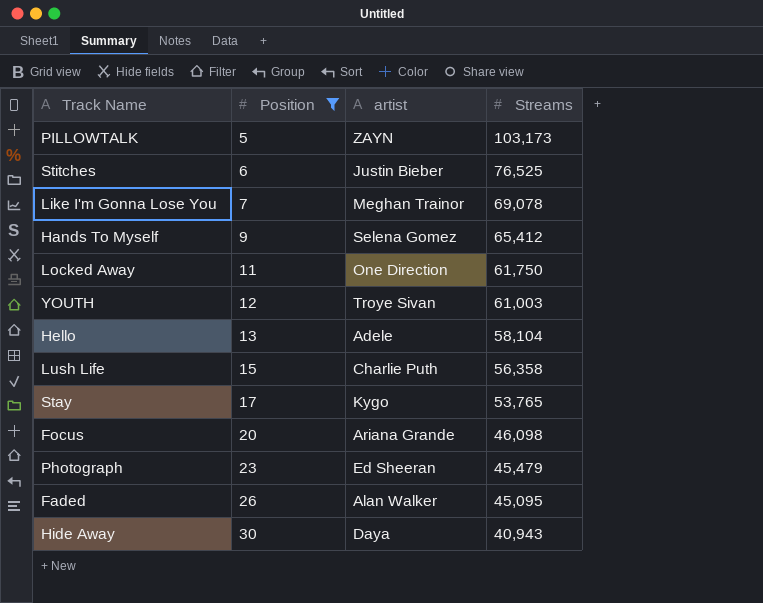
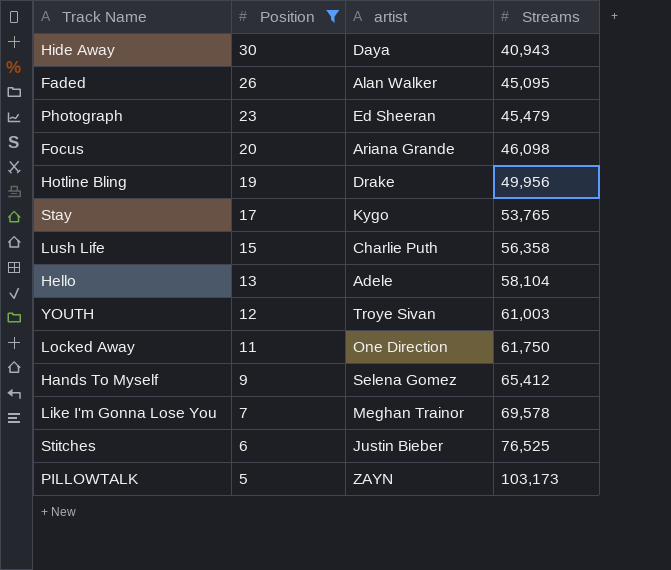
row order: Position ascending -> Position descending
row Hotline Bling: none -> 19 | Drake | 49,956
Like I'm Gonna Lose You | Streams: 69,078 -> 69,578

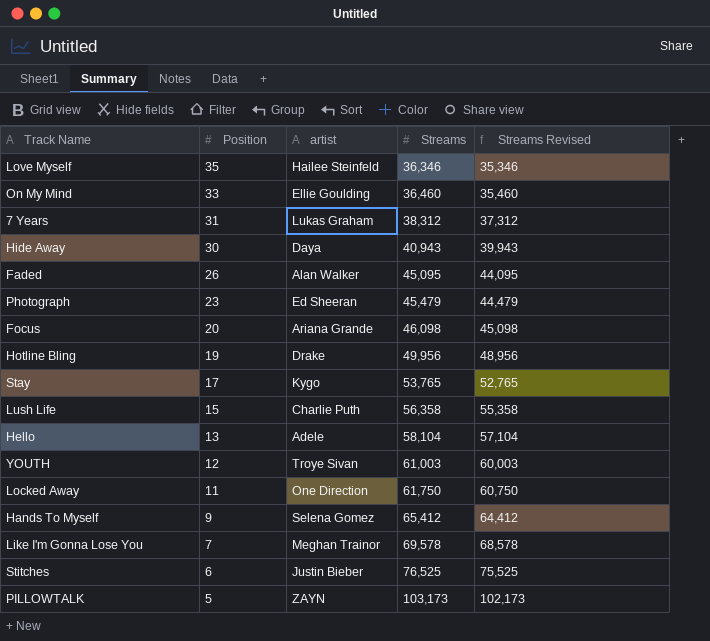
filter: Position <= 30 -> none
column Streams Revised | formula: none -> [Streams] - 1000

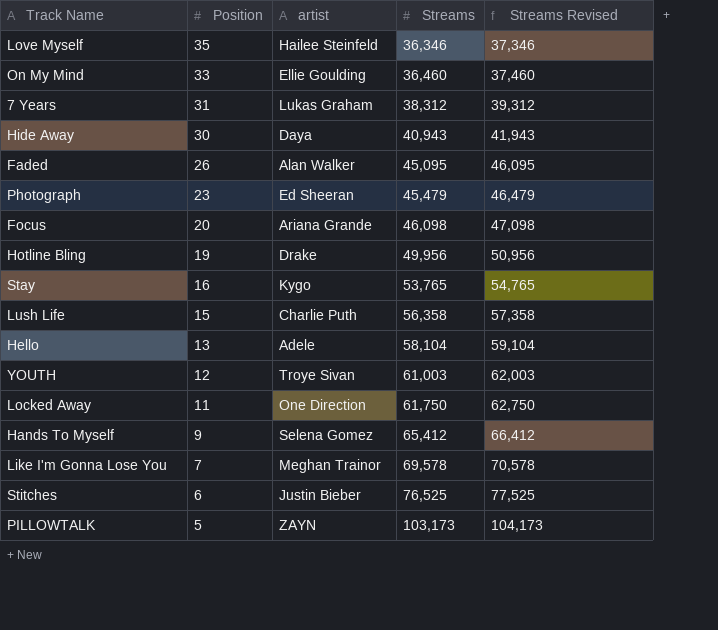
column Streams Revised | formula: [Streams] - 1000 -> [Streams] + 1000
Stay | Position: 17 -> 16

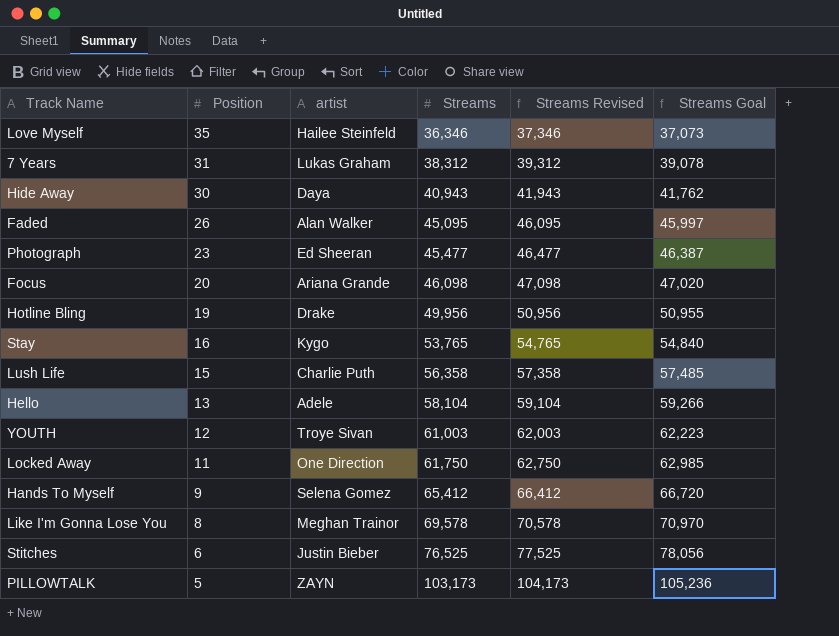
column Streams Goal | formula: none -> [Streams] * 1.02
row On My Mind: 33 | Ellie Goulding | 36,460 | 37,460 -> none
Photograph | Streams: 45,479 -> 45,477
Photograph | Streams Revised: 46,479 -> 46,477
Like I'm Gonna Lose You | Position: 7 -> 8

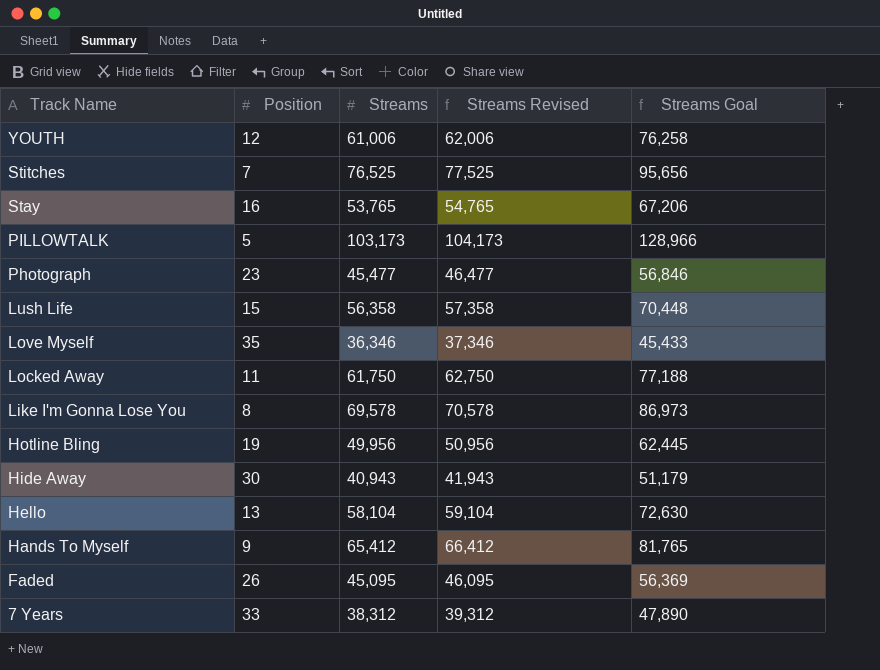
row order: Position descending -> Track Name descending
column artist | position: 3 -> none
column Streams Goal | formula: [Streams] * 1.02 -> [Streams] * 1.25
row Focus: 20 | Ariana Grande | 46,098 | 47,098 | 47,020 -> none
YOUTH | Streams: 61,003 -> 61,006
YOUTH | Streams Revised: 62,003 -> 62,006
Stitches | Position: 6 -> 7
7 Years | Position: 31 -> 33

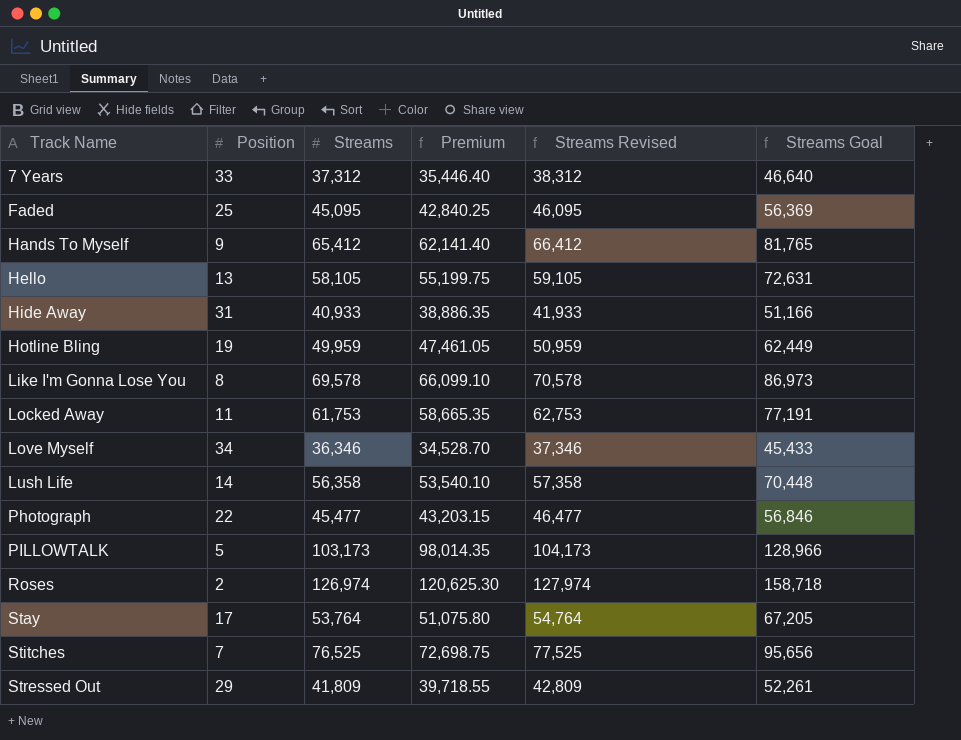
row order: Track Name descending -> Track Name ascending
column Premium | formula: none -> [Streams] * 0.95
row YOUTH: 12 | 61,006 | 62,006 | 76,258 -> none
7 Years | Streams: 38,312 -> 37,312
7 Years | Streams Revised: 39,312 -> 38,312
7 Years | Streams Goal: 47,890 -> 46,640
Faded | Position: 26 -> 25
Hello | Streams: 58,104 -> 58,105
Hello | Streams Revised: 59,104 -> 59,105
Hello | Streams Goal: 72,630 -> 72,631
Hide Away | Position: 30 -> 31
Hide Away | Streams: 40,943 -> 40,933
Hide Away | Streams Revised: 41,943 -> 41,933
Hide Away | Streams Goal: 51,179 -> 51,166
Hotline Bling | Streams: 49,956 -> 49,959
Hotline Bling | Streams Revised: 50,956 -> 50,959
Hotline Bling | Streams Goal: 62,445 -> 62,449
Locked Away | Streams: 61,750 -> 61,753
Locked Away | Streams Revised: 62,750 -> 62,753
Locked Away | Streams Goal: 77,188 -> 77,191
Love Myself | Position: 35 -> 34
Lush Life | Position: 15 -> 14
Photograph | Position: 23 -> 22
row Roses: none -> 2 | 126,974 | 120,625.30 | 127,974 | 158,718
Stay | Position: 16 -> 17
Stay | Streams: 53,765 -> 53,764
Stay | Streams Revised: 54,765 -> 54,764
Stay | Streams Goal: 67,206 -> 67,205
row Stressed Out: none -> 29 | 41,809 | 39,718.55 | 42,809 | 52,261

